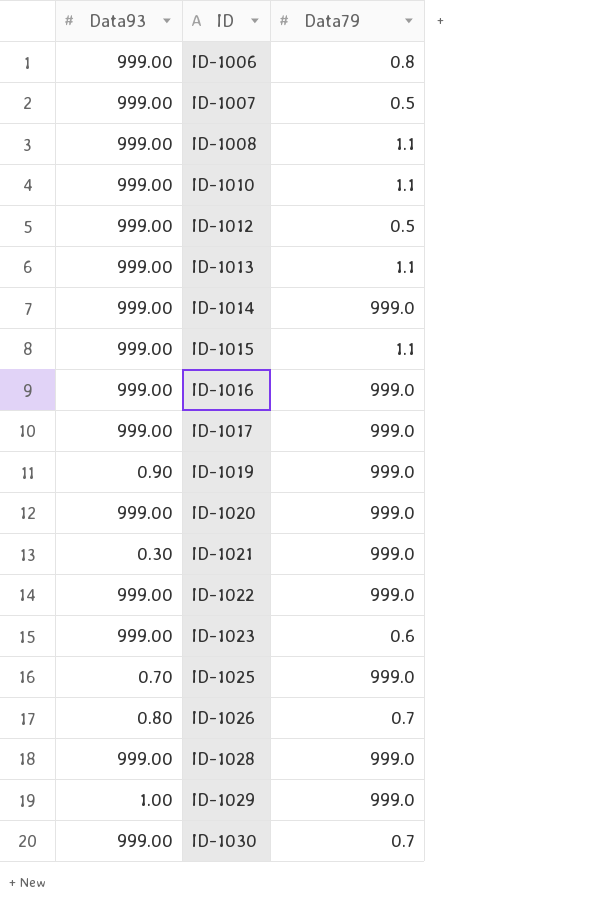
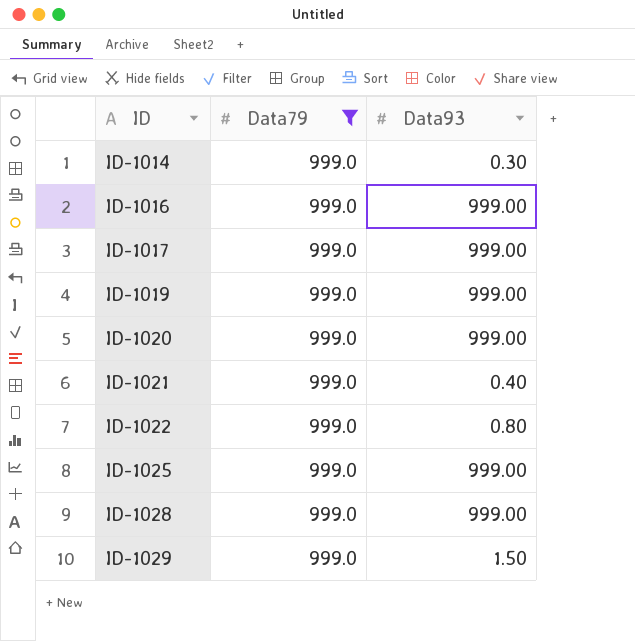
filter: none -> Data79 = 999.0
column Data93 | position: 1 -> 3
ID-1014 | Data93: 999.00 -> 0.30
ID-1019 | Data93: 0.90 -> 999.00
ID-1021 | Data93: 0.30 -> 0.40
ID-1022 | Data93: 999.00 -> 0.80
ID-1025 | Data93: 0.70 -> 999.00
ID-1029 | Data93: 1.00 -> 1.50

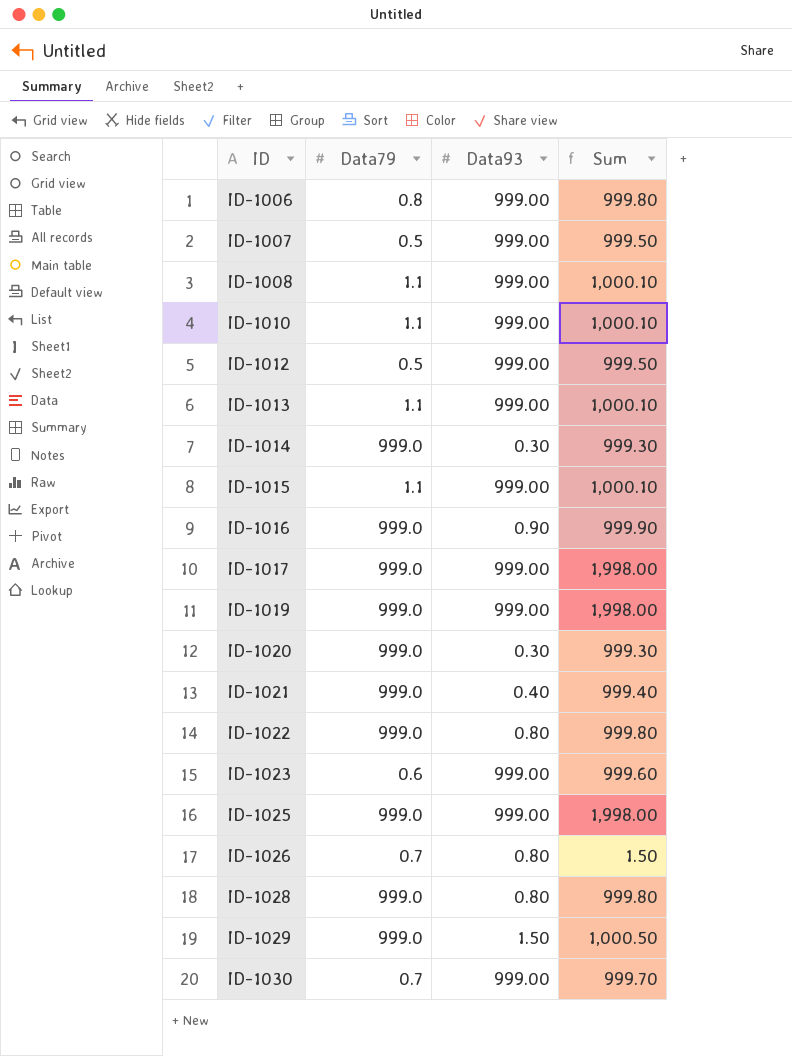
filter: Data79 = 999.0 -> none
column Sum | formula: none -> [Data79] + [Data93]
ID-1016 | Data93: 999.00 -> 0.90
ID-1020 | Data93: 999.00 -> 0.30
ID-1028 | Data93: 999.00 -> 0.80

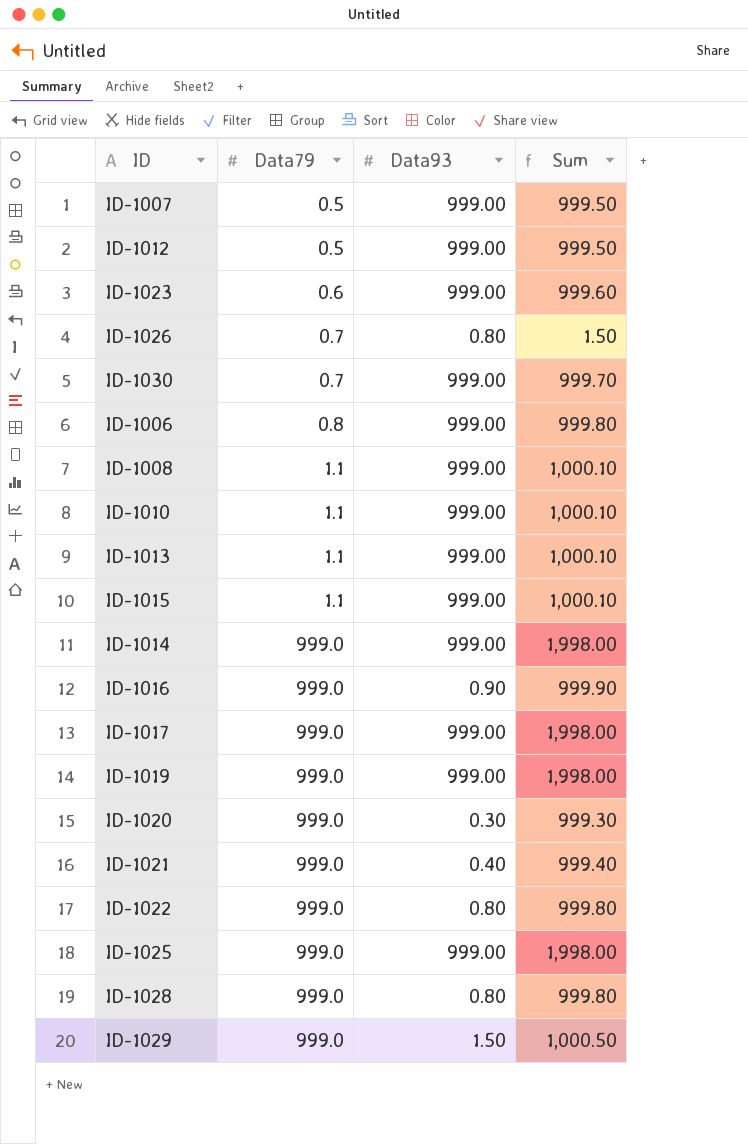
row order: ID ascending -> Data79 ascending
ID-1014 | Data93: 0.30 -> 999.00
ID-1014 | Sum: 999.30 -> 1,998.00

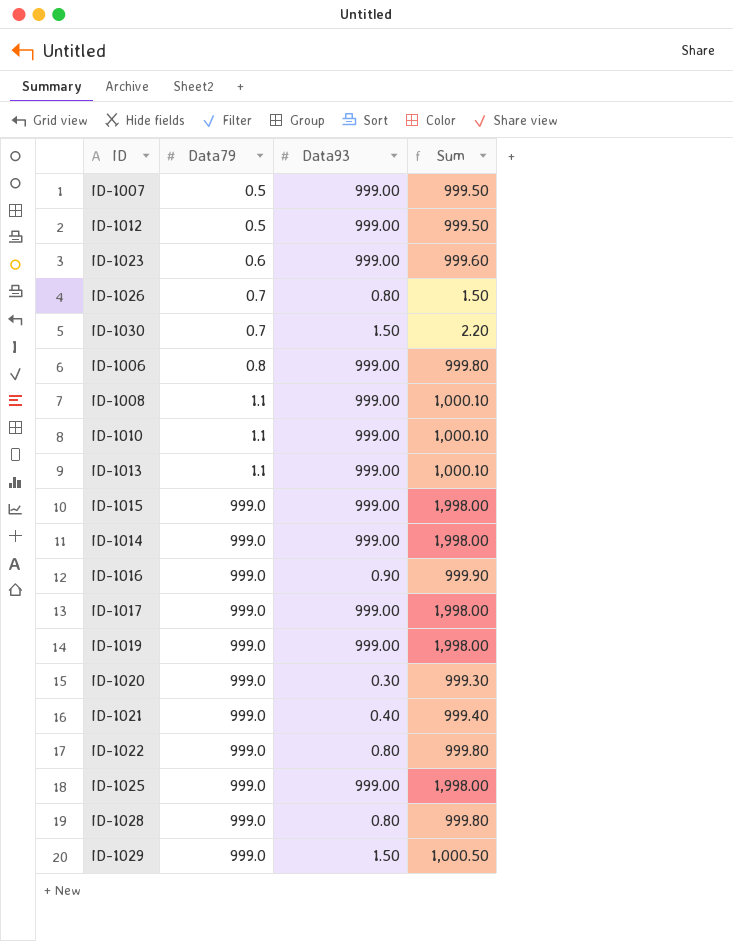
ID-1030 | Data93: 999.00 -> 1.50
ID-1030 | Sum: 999.70 -> 2.20
ID-1015 | Data79: 1.1 -> 999.0
ID-1015 | Sum: 1,000.10 -> 1,998.00

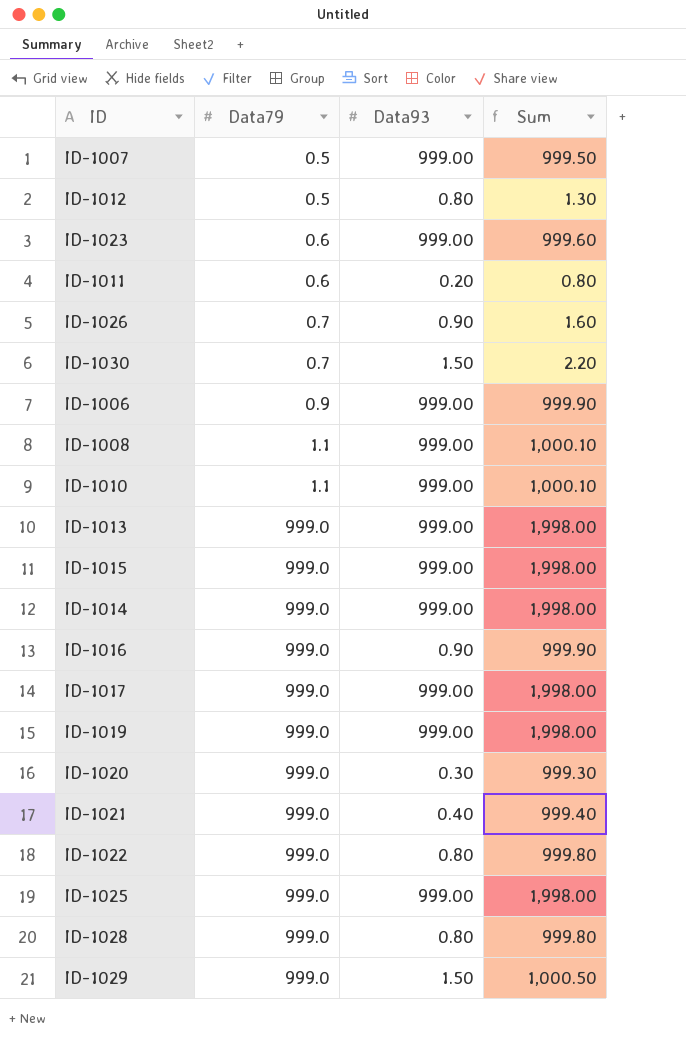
ID-1012 | Data93: 999.00 -> 0.80
ID-1012 | Sum: 999.50 -> 1.30
row ID-1011: none -> 0.6 | 0.20 | 0.80
ID-1026 | Data93: 0.80 -> 0.90
ID-1026 | Sum: 1.50 -> 1.60
ID-1006 | Data79: 0.8 -> 0.9
ID-1006 | Sum: 999.80 -> 999.90
ID-1013 | Data79: 1.1 -> 999.0
ID-1013 | Sum: 1,000.10 -> 1,998.00

